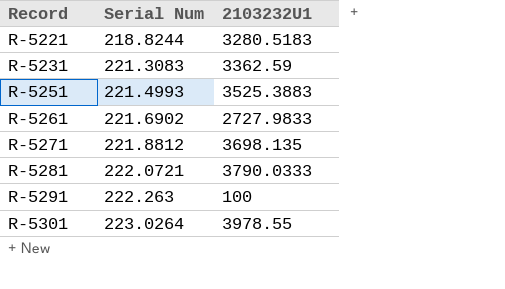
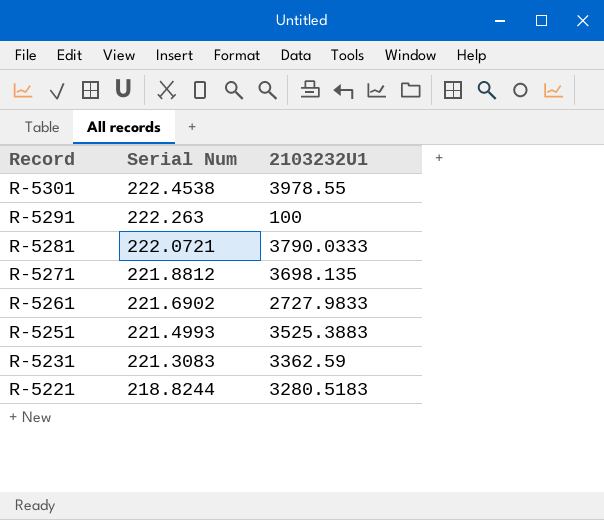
row order: Record ascending -> Record descending
R-5301 | Serial Num: 223.0264 -> 222.4538

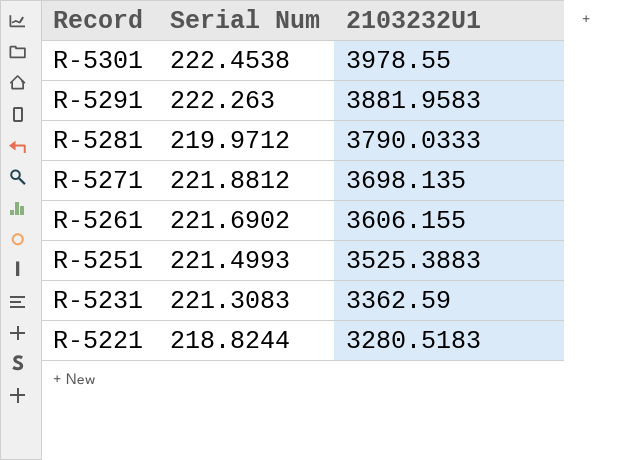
R-5291 | 2103232U1: 100 -> 3881.9583
R-5281 | Serial Num: 222.0721 -> 219.9712
R-5261 | 2103232U1: 2727.9833 -> 3606.155

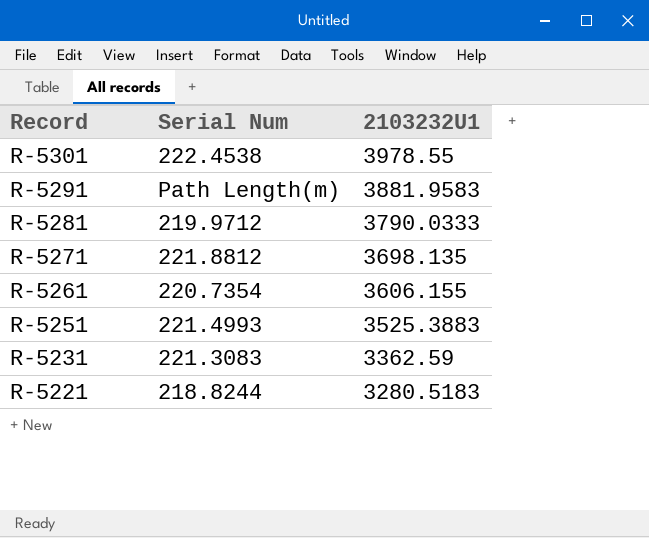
R-5291 | Serial Num: 222.263 -> Path Length(m)
R-5261 | Serial Num: 221.6902 -> 220.7354

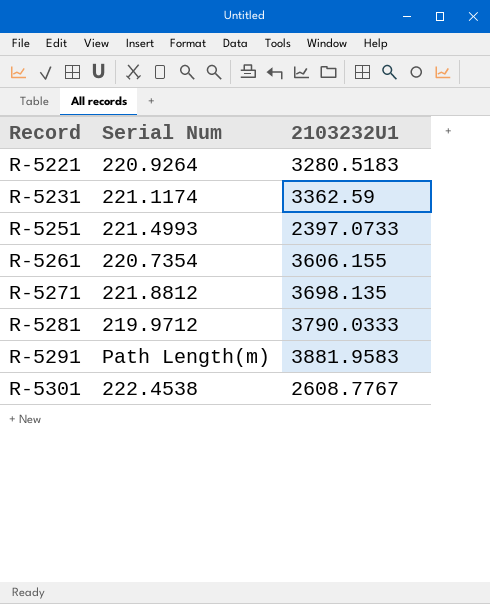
row order: Record descending -> Record ascending
R-5221 | Serial Num: 218.8244 -> 220.9264
R-5231 | Serial Num: 221.3083 -> 221.1174
R-5251 | 2103232U1: 3525.3883 -> 2397.0733
R-5301 | 2103232U1: 3978.55 -> 2608.7767

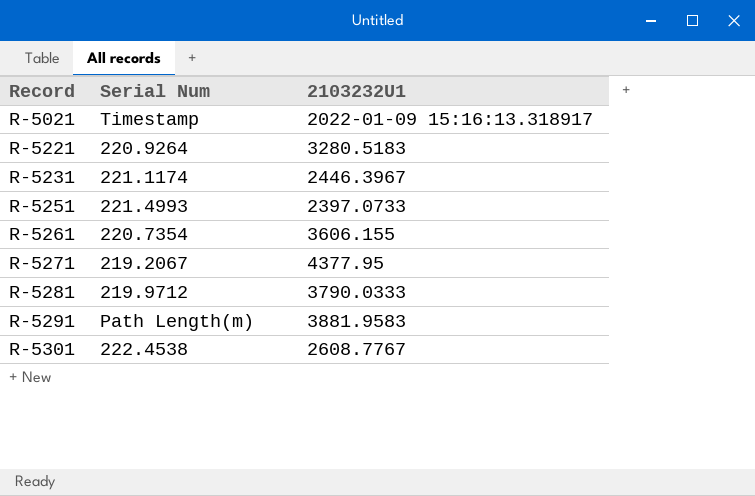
row R-5021: none -> Timestamp | 2022-01-09 15:16:13.318917
R-5231 | 2103232U1: 3362.59 -> 2446.3967
R-5271 | Serial Num: 221.8812 -> 219.2067
R-5271 | 2103232U1: 3698.135 -> 4377.95

